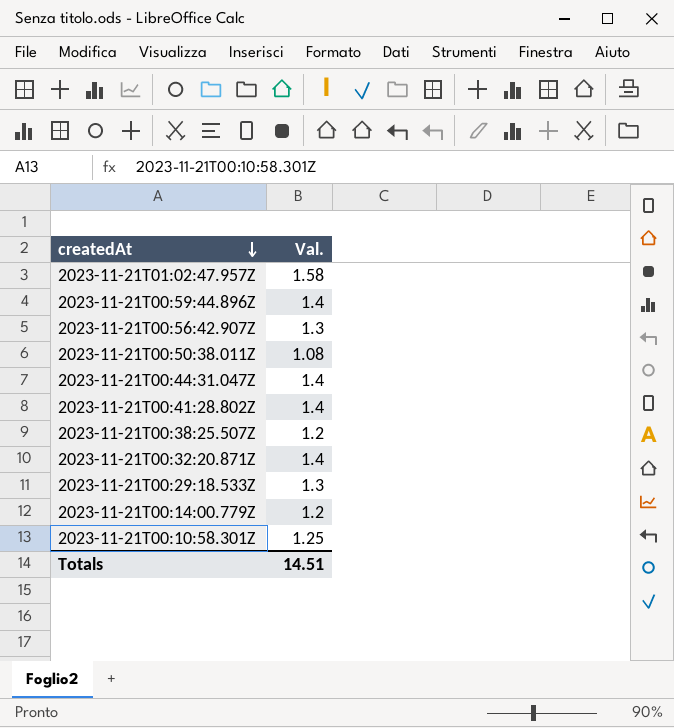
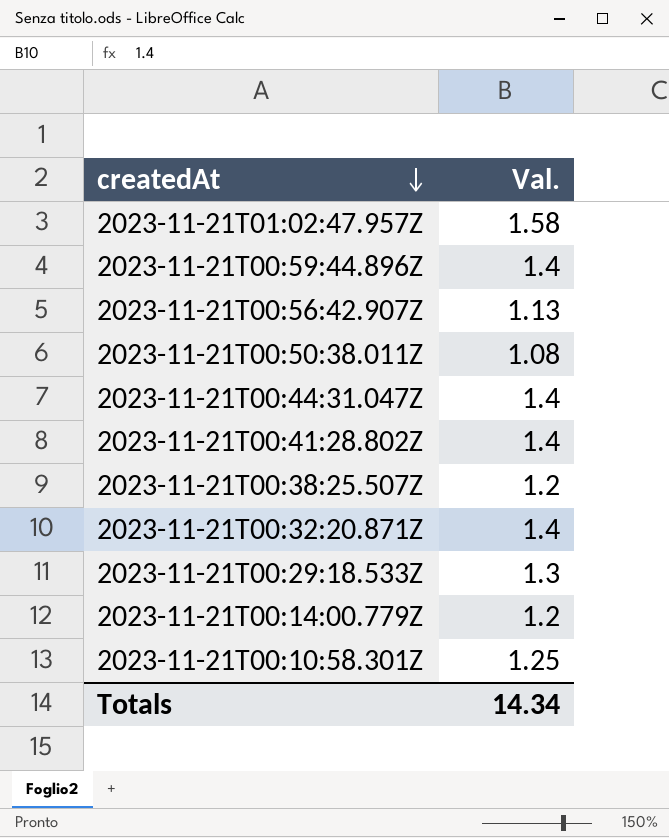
2023-11-21T00:56:42.907Z | Val.: 1.3 -> 1.13
Totals | Val.: 14.51 -> 14.34

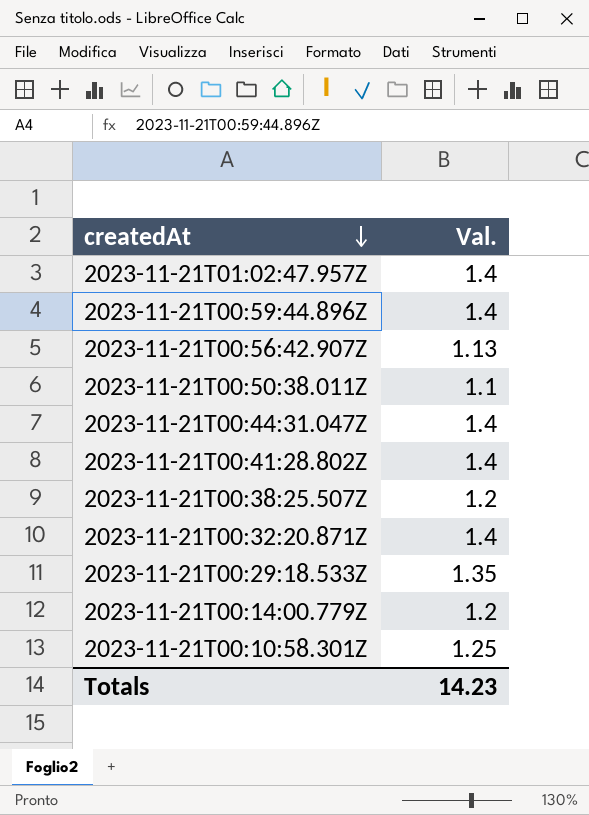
2023-11-21T01:02:47.957Z | Val.: 1.58 -> 1.4
2023-11-21T00:50:38.011Z | Val.: 1.08 -> 1.1
2023-11-21T00:29:18.533Z | Val.: 1.3 -> 1.35
Totals | Val.: 14.34 -> 14.23

